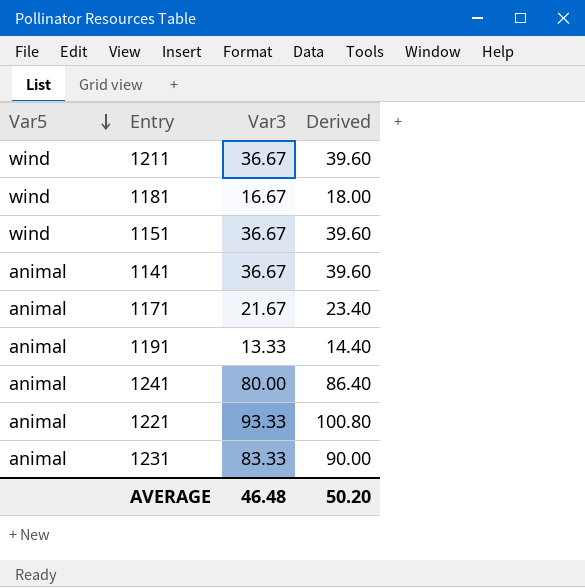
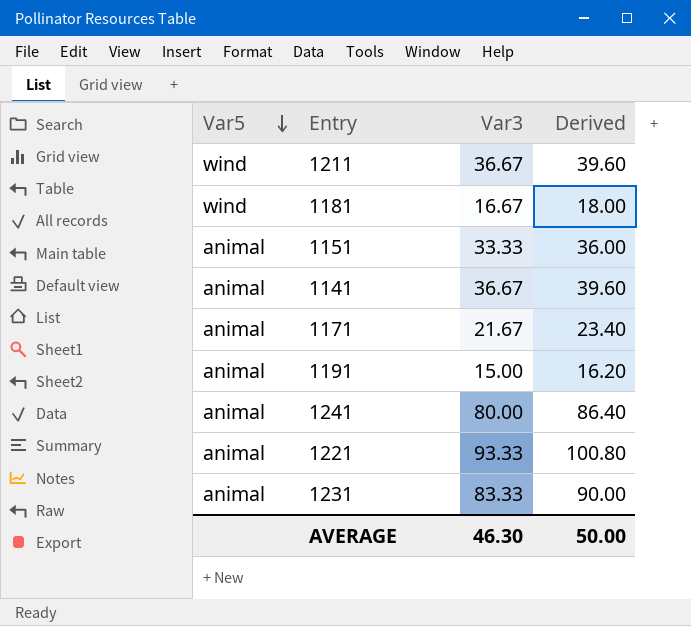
1151 | Var5: wind -> animal
1151 | Var3: 36.67 -> 33.33
1151 | Derived: 39.60 -> 36.00
1191 | Var3: 13.33 -> 15.00
1191 | Derived: 14.40 -> 16.20
AVERAGE | Var3: 46.48 -> 46.30
AVERAGE | Derived: 50.20 -> 50.00

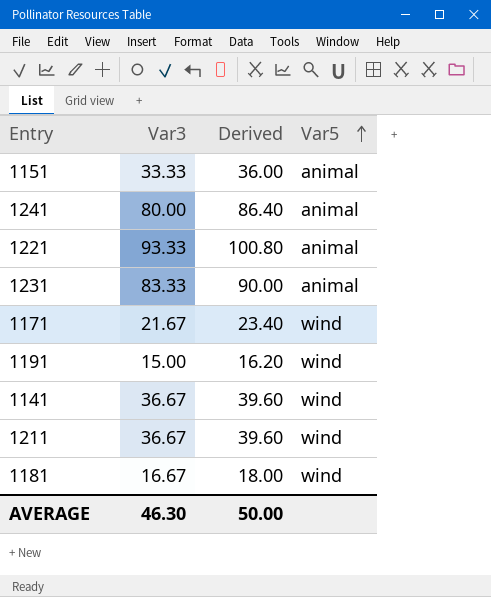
row order: Var5 descending -> Var5 ascending
column Var5 | position: 1 -> 4
1171 | Var5: animal -> wind
1191 | Var5: animal -> wind
1141 | Var5: animal -> wind

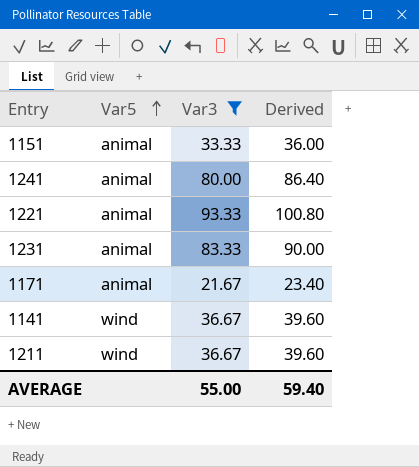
filter: none -> Var3 >= 21.67
column Var5 | position: 4 -> 2
1171 | Var5: wind -> animal
AVERAGE | Var3: 46.30 -> 55.00
AVERAGE | Derived: 50.00 -> 59.40

